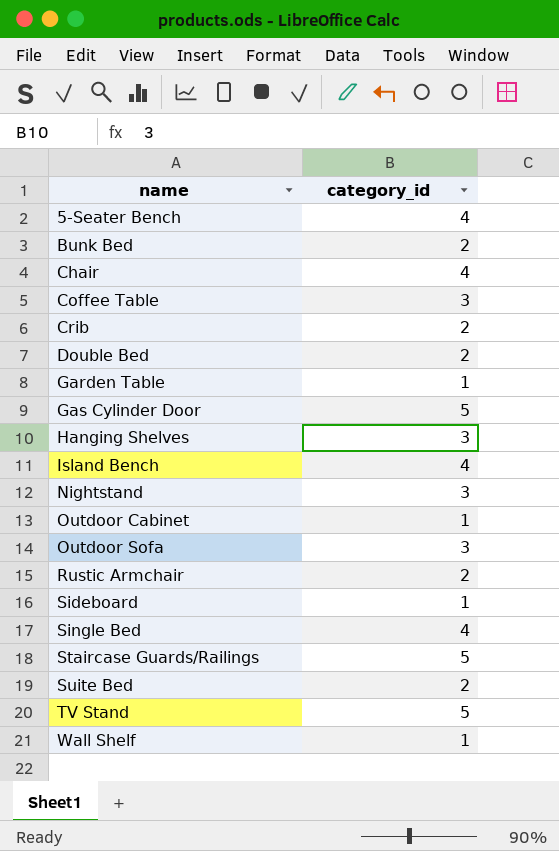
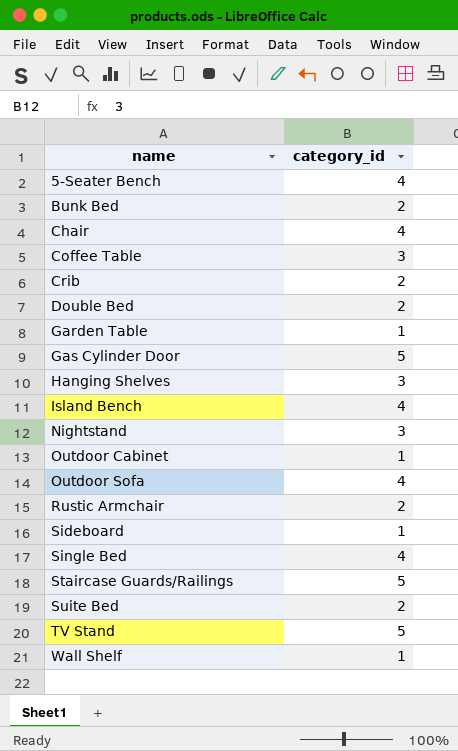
Outdoor Sofa | category_id: 3 -> 4

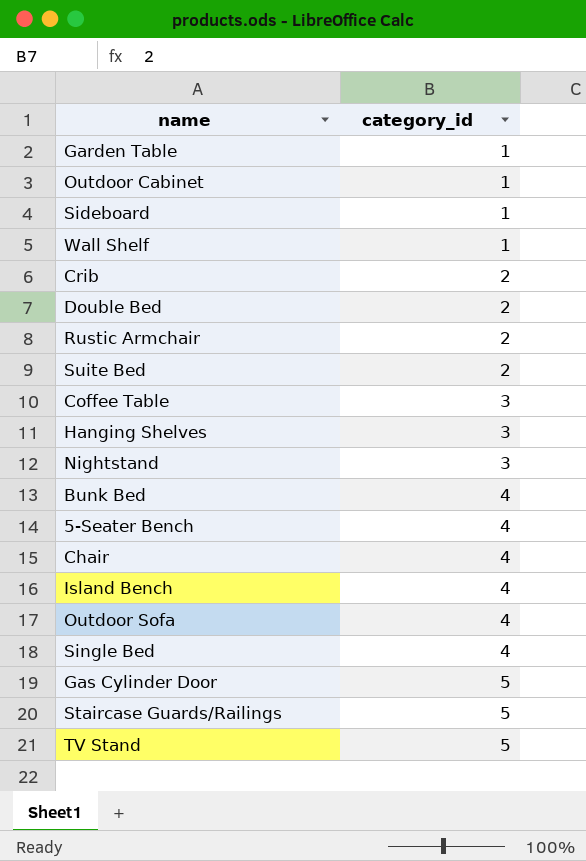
row order: name ascending -> category_id ascending
Bunk Bed | category_id: 2 -> 4

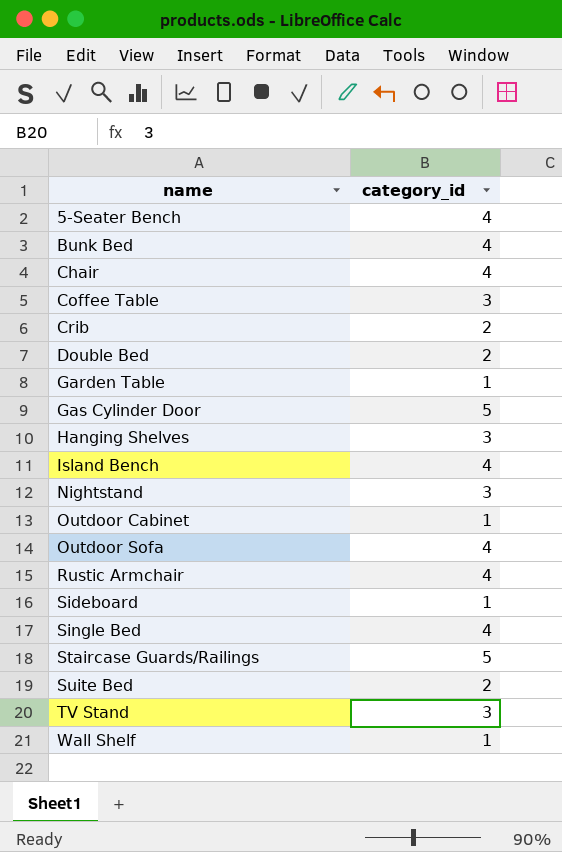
row order: category_id ascending -> name ascending
Rustic Armchair | category_id: 2 -> 4
TV Stand | category_id: 5 -> 3

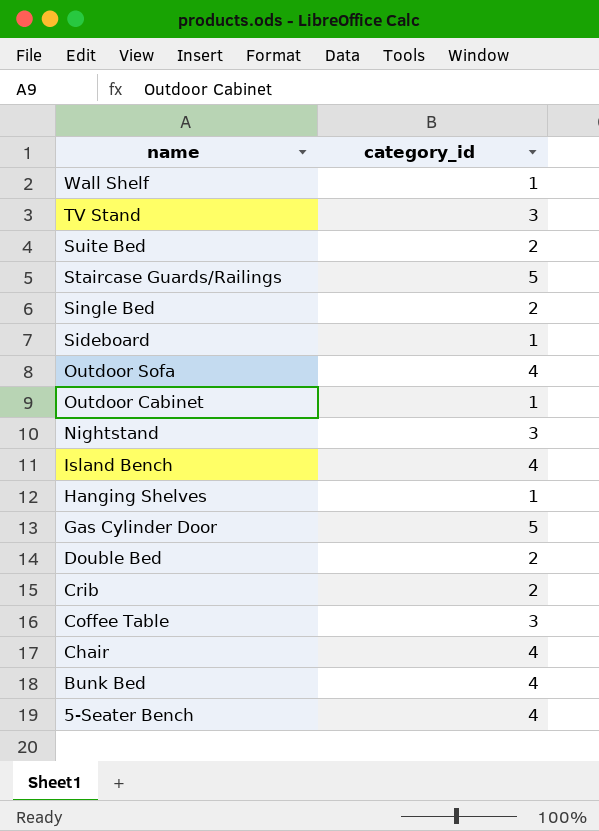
row order: name ascending -> name descending
row Garden Table: 1 -> none
row Rustic Armchair: 4 -> none
Single Bed | category_id: 4 -> 2
Hanging Shelves | category_id: 3 -> 1

